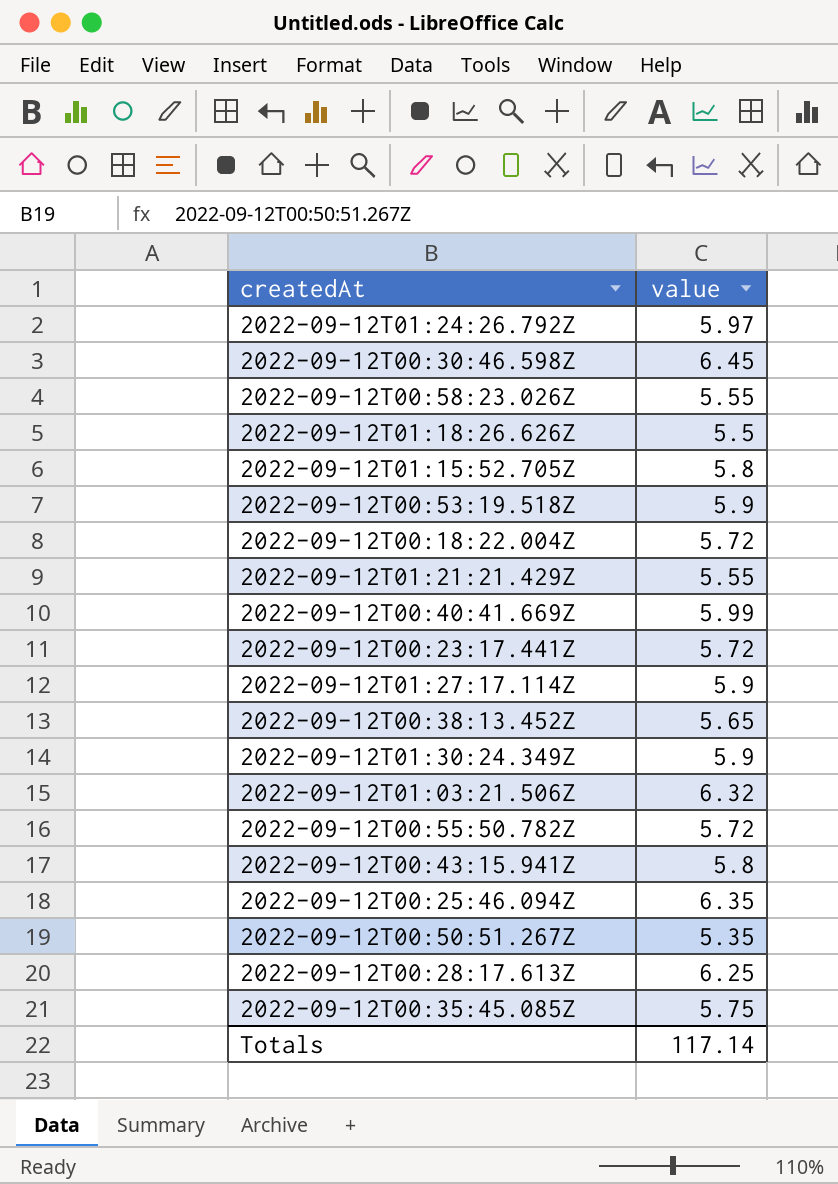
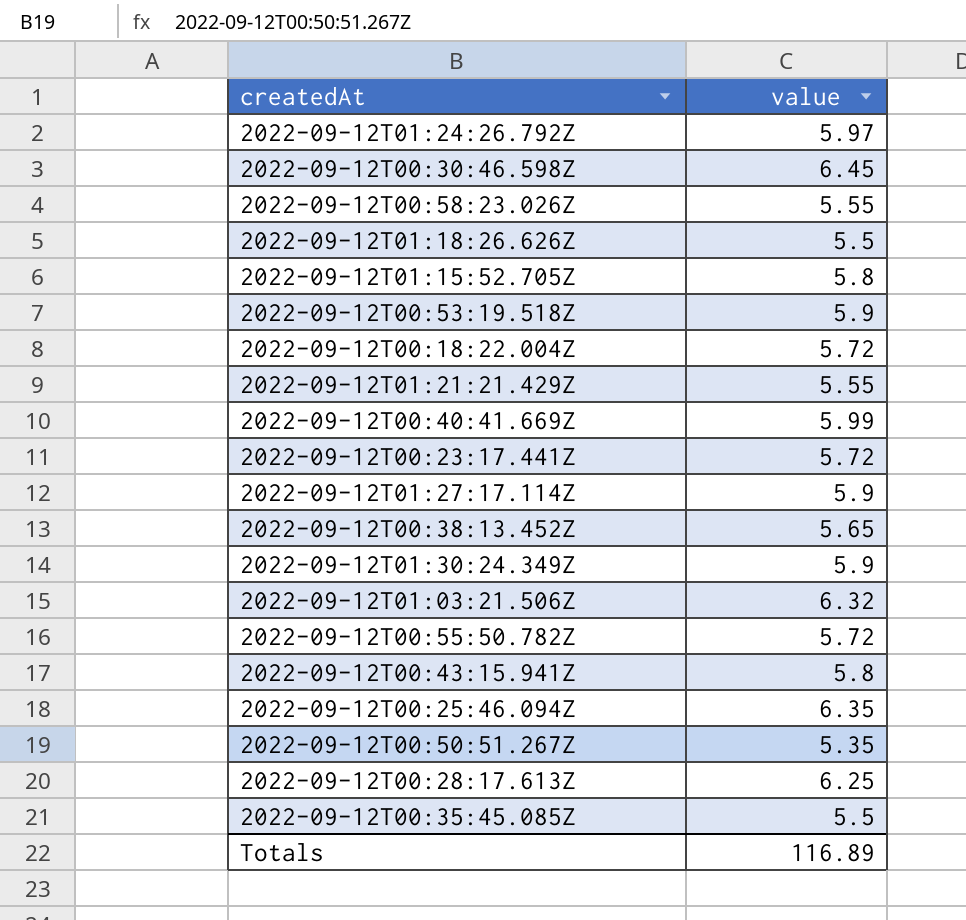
2022-09-12T00:35:45.085Z | value: 5.75 -> 5.5
Totals | value: 117.14 -> 116.89

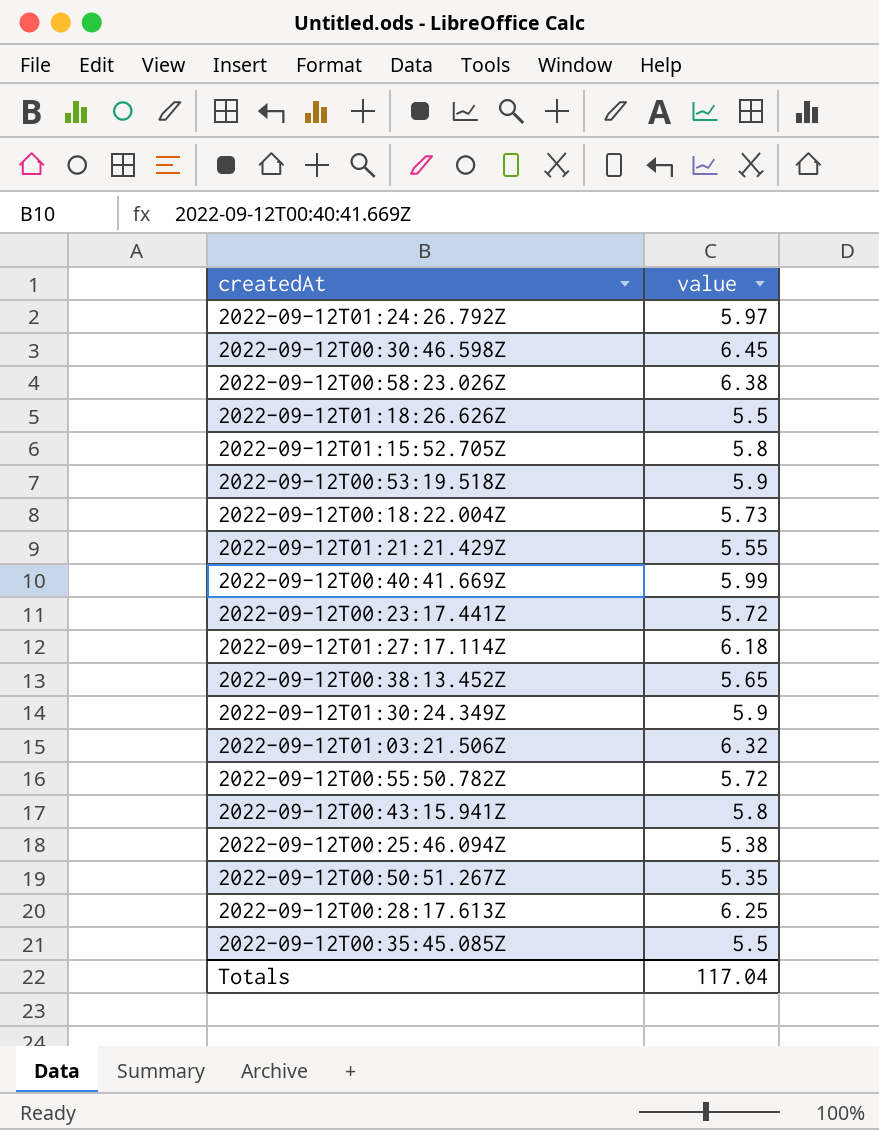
2022-09-12T00:58:23.026Z | value: 5.55 -> 6.38
2022-09-12T00:18:22.004Z | value: 5.72 -> 5.73
2022-09-12T01:27:17.114Z | value: 5.9 -> 6.18
2022-09-12T00:25:46.094Z | value: 6.35 -> 5.38
Totals | value: 116.89 -> 117.04

